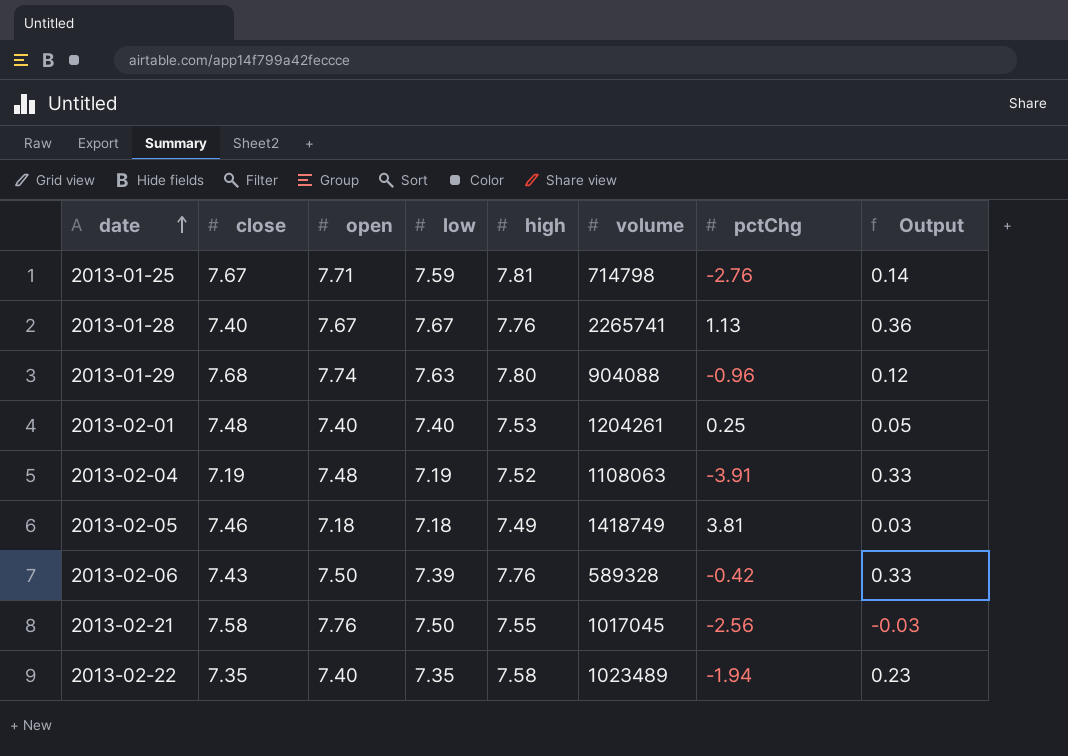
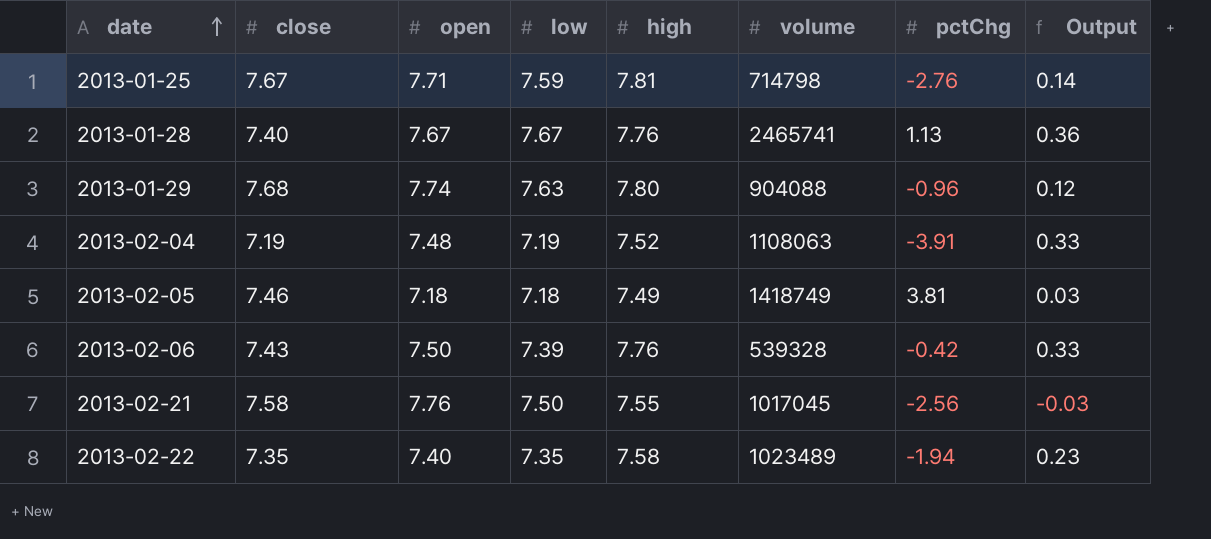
row 2013-02-01: 7.48 | 7.40 | 7.40 | 7.53 | 1204261 | 0.25 | 0.05 -> none
2013-01-28 | volume: 2265741 -> 2465741
2013-02-06 | volume: 589328 -> 539328

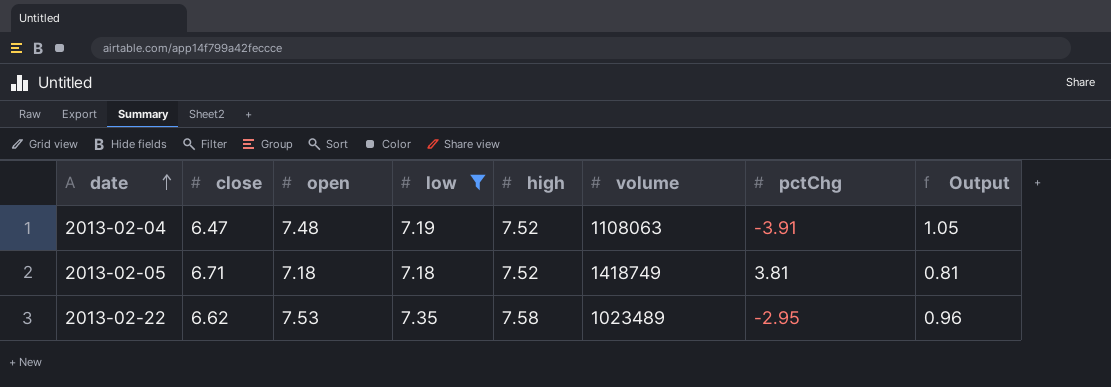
filter: none -> low <= 7.35
2013-02-04 | close: 7.19 -> 6.47
2013-02-04 | Output: 0.33 -> 1.05
2013-02-05 | close: 7.46 -> 6.71
2013-02-05 | high: 7.49 -> 7.52
2013-02-05 | Output: 0.03 -> 0.81
2013-02-22 | close: 7.35 -> 6.62
2013-02-22 | open: 7.40 -> 7.53
2013-02-22 | pctChg: -1.94 -> -2.95
2013-02-22 | Output: 0.23 -> 0.96

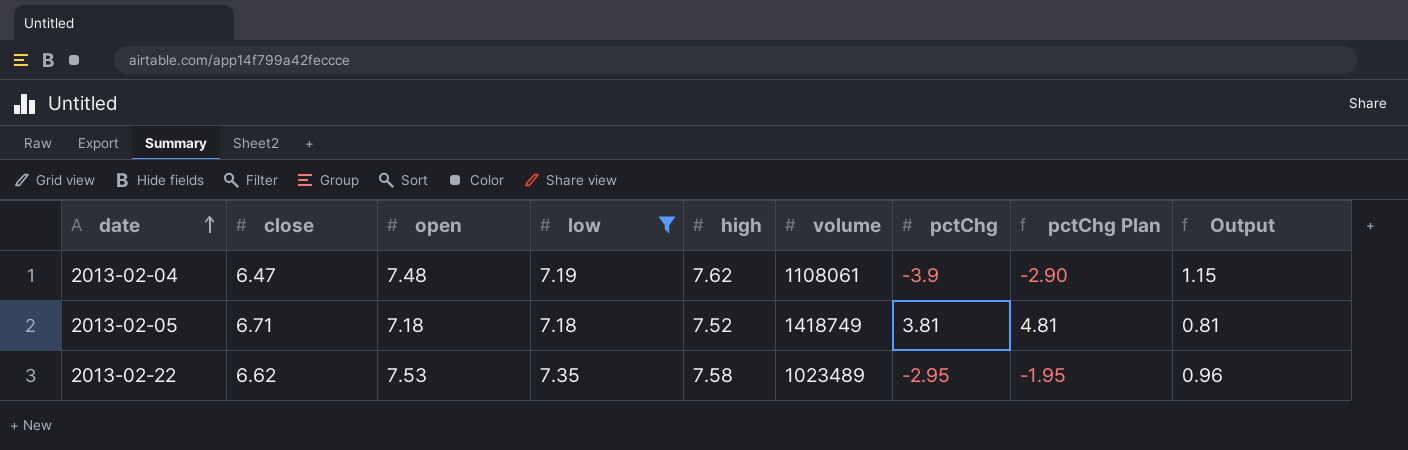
column pctChg Plan | formula: none -> [pctChg] + 1
2013-02-04 | high: 7.52 -> 7.62
2013-02-04 | volume: 1108063 -> 1108061
2013-02-04 | pctChg: -3.91 -> -3.9
2013-02-04 | Output: 1.05 -> 1.15

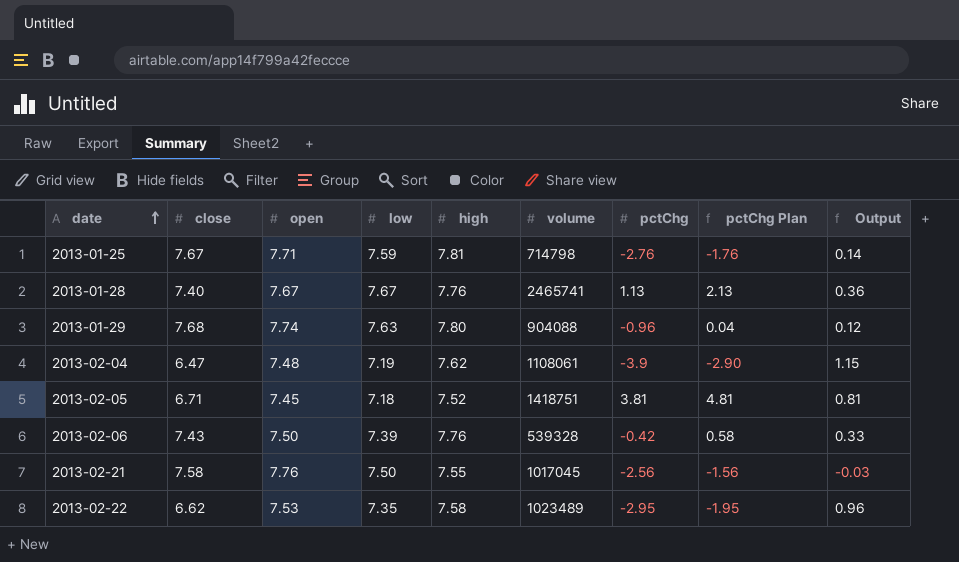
filter: low <= 7.35 -> none
2013-02-05 | open: 7.18 -> 7.45
2013-02-05 | volume: 1418749 -> 1418751

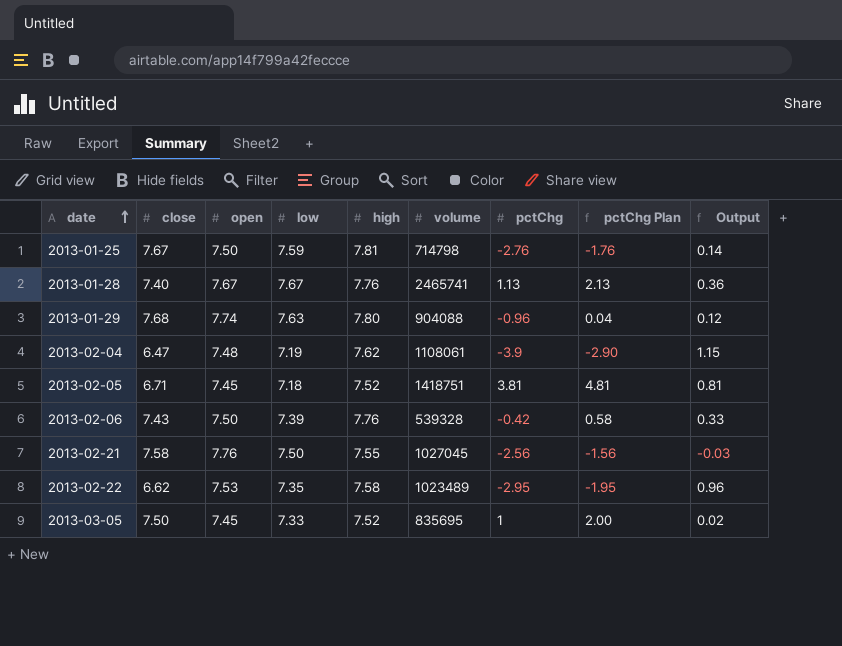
2013-01-25 | open: 7.71 -> 7.50
2013-02-21 | volume: 1017045 -> 1027045
row 2013-03-05: none -> 7.50 | 7.45 | 7.33 | 7.52 | 835695 | 1 | 2.00 | 0.02

